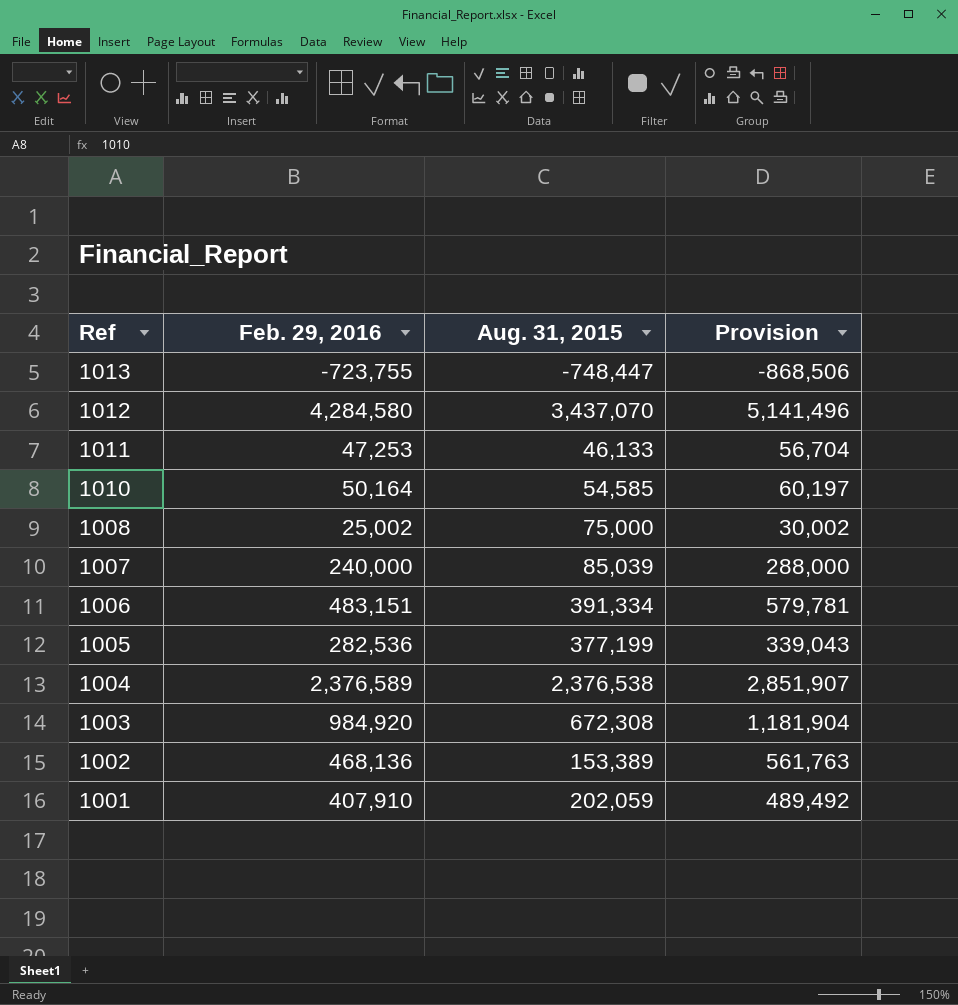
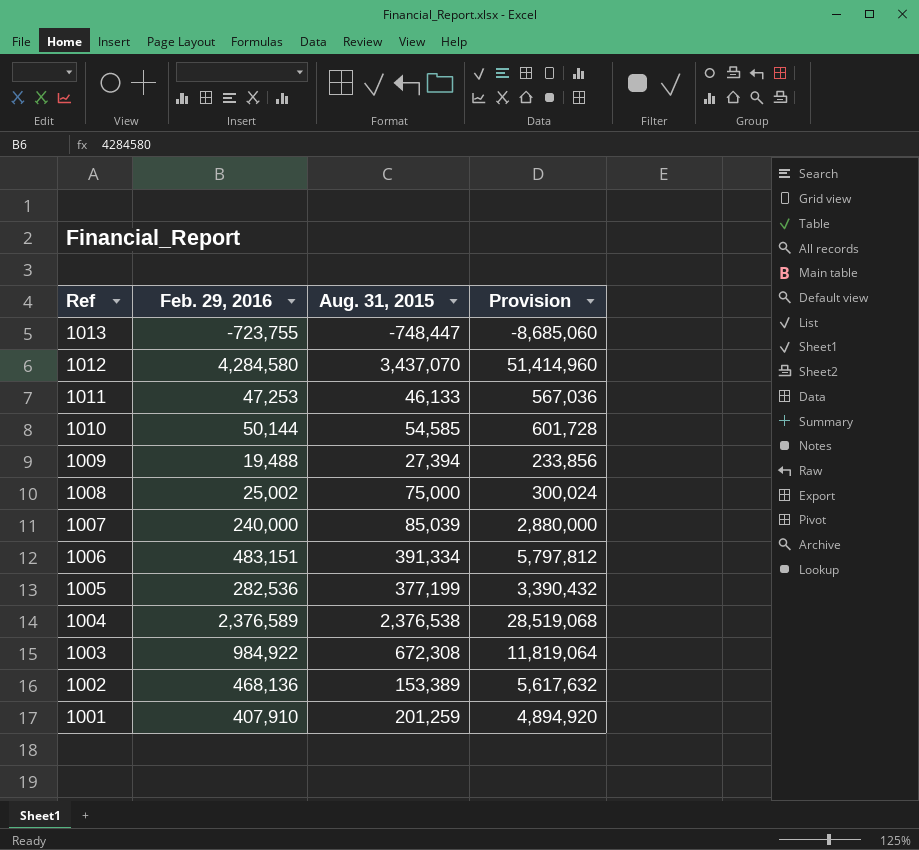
column Provision | formula: [Feb. 29, 2016] * 1.2 -> [Feb. 29, 2016] * 12
1010 | Feb. 29, 2016: 50,164 -> 50,144
row 1009: none -> 19,488 | 27,394 | 233,856
1003 | Feb. 29, 2016: 984,920 -> 984,922
1001 | Aug. 31, 2015: 202,059 -> 201,259

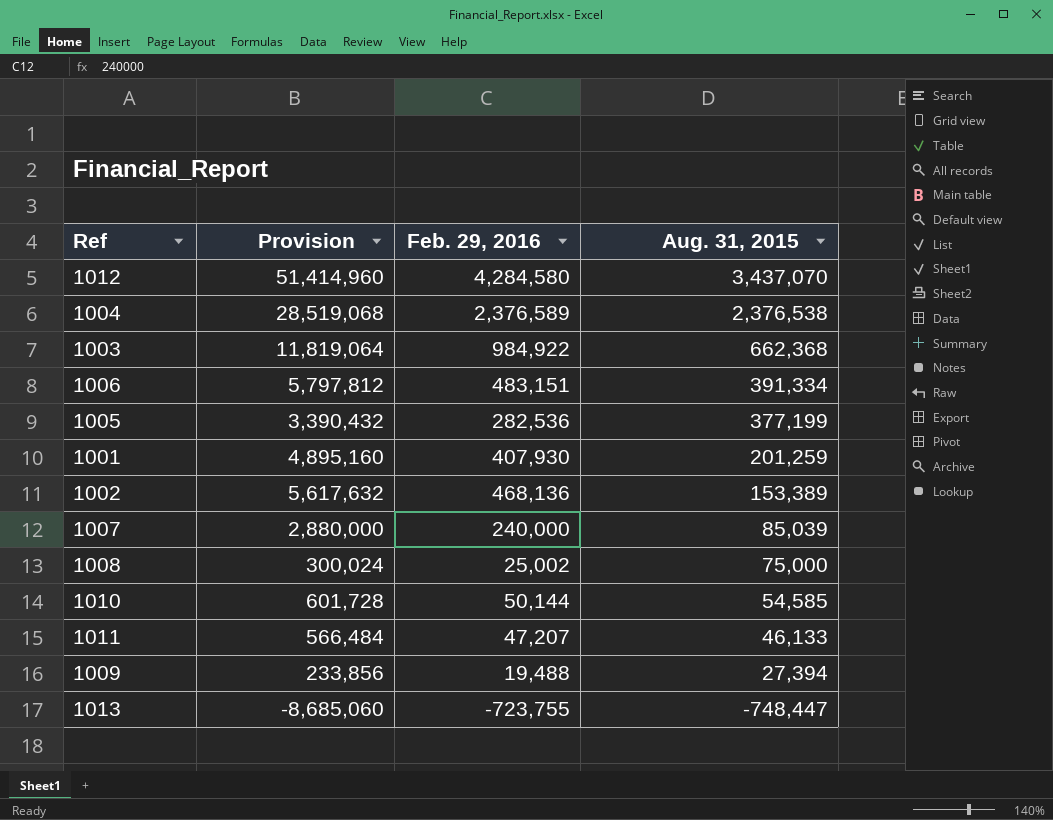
row order: Ref descending -> Aug. 31, 2015 descending
column Provision | position: 4 -> 2
1003 | Aug. 31, 2015: 672,308 -> 662,368
1001 | Provision: 4,894,920 -> 4,895,160
1001 | Feb. 29, 2016: 407,910 -> 407,930
1011 | Provision: 567,036 -> 566,484
1011 | Feb. 29, 2016: 47,253 -> 47,207

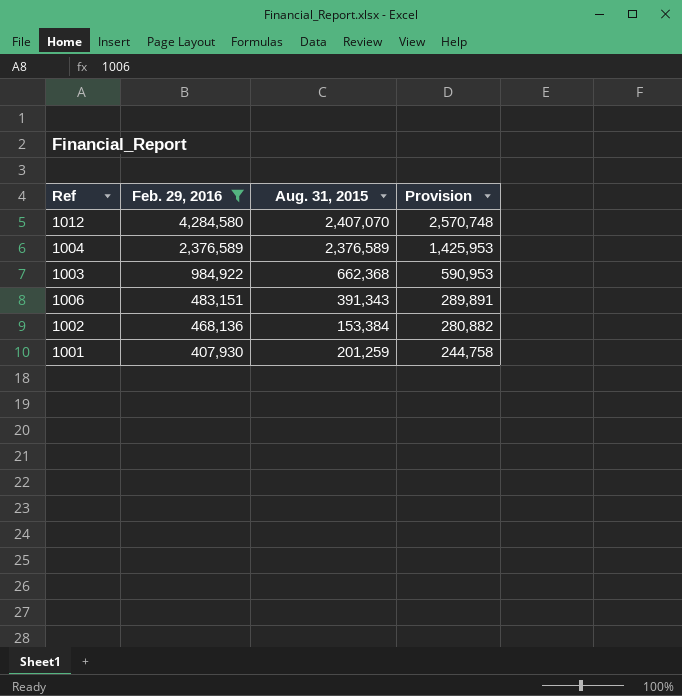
filter: none -> Feb. 29, 2016 >= 407,930
row order: Aug. 31, 2015 descending -> Feb. 29, 2016 descending
column Provision | formula: [Feb. 29, 2016] * 12 -> [Feb. 29, 2016] * 0.6
column Provision | position: 2 -> 4
1012 | Aug. 31, 2015: 3,437,070 -> 2,407,070
1004 | Aug. 31, 2015: 2,376,538 -> 2,376,589
1006 | Aug. 31, 2015: 391,334 -> 391,343
1002 | Aug. 31, 2015: 153,389 -> 153,384

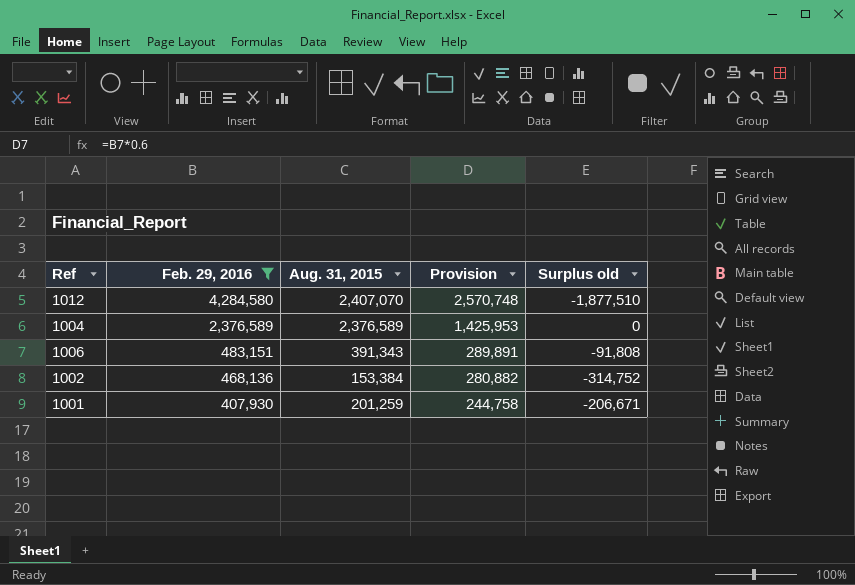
column Surplus old | formula: none -> [Aug. 31, 2015] - [Feb. 29, 2016]
row 1003: 984,922 | 662,368 | 590,953 -> none

